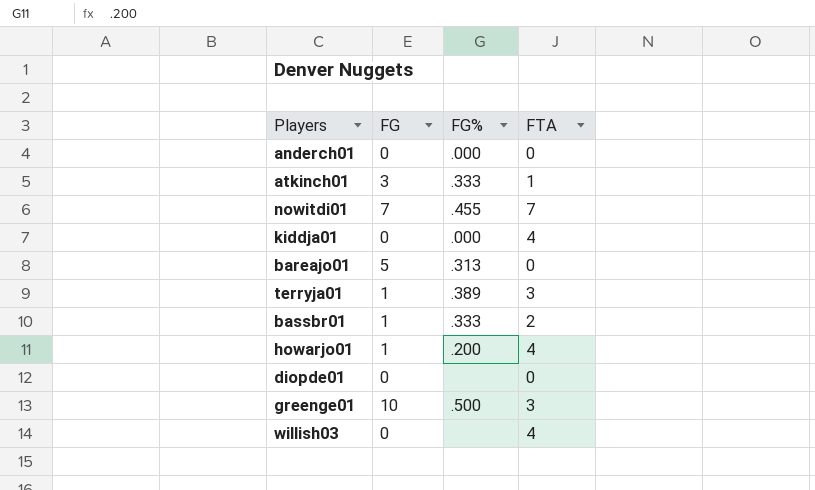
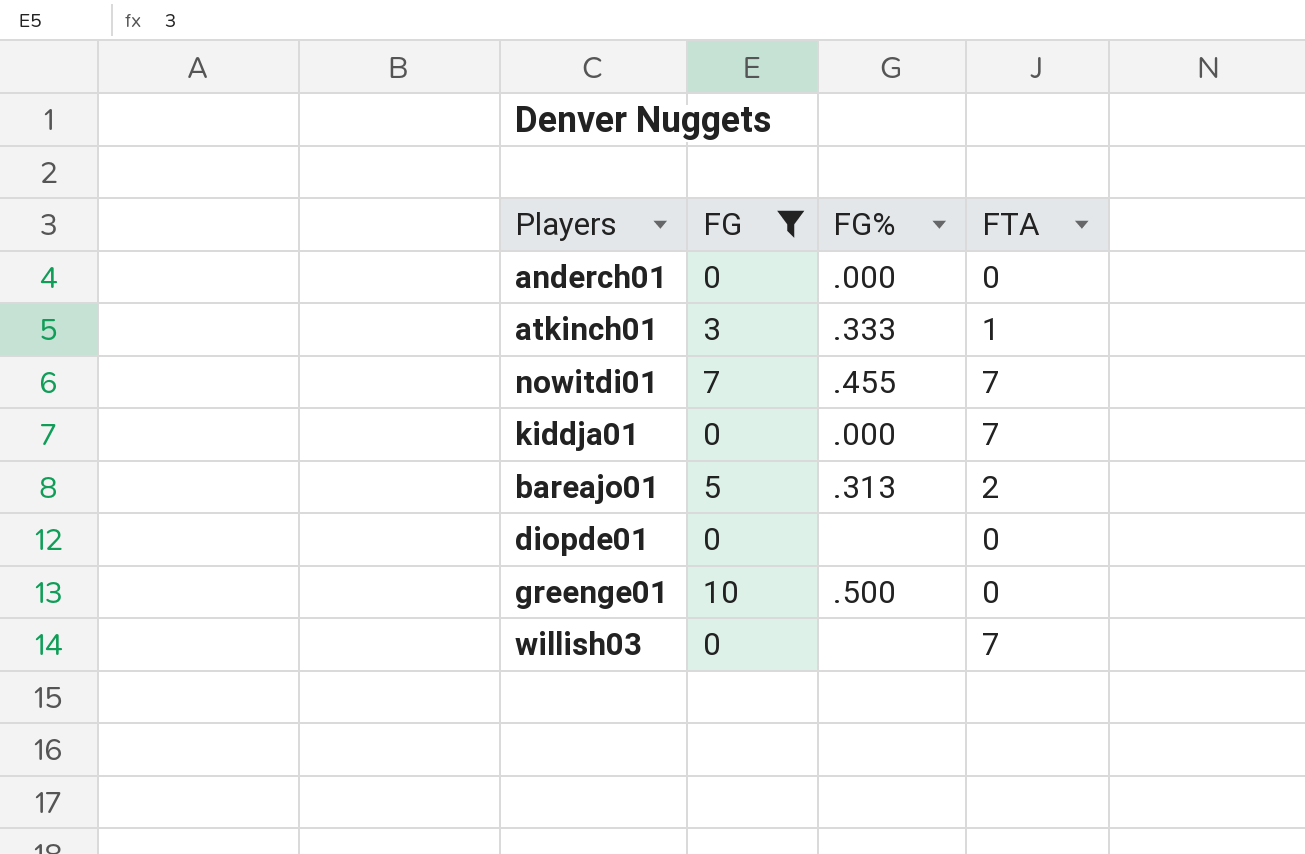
filter: none -> FG != 1
kiddja01 | FTA: 4 -> 7
bareajo01 | FTA: 0 -> 2
greenge01 | FTA: 3 -> 0
willish03 | FTA: 4 -> 7

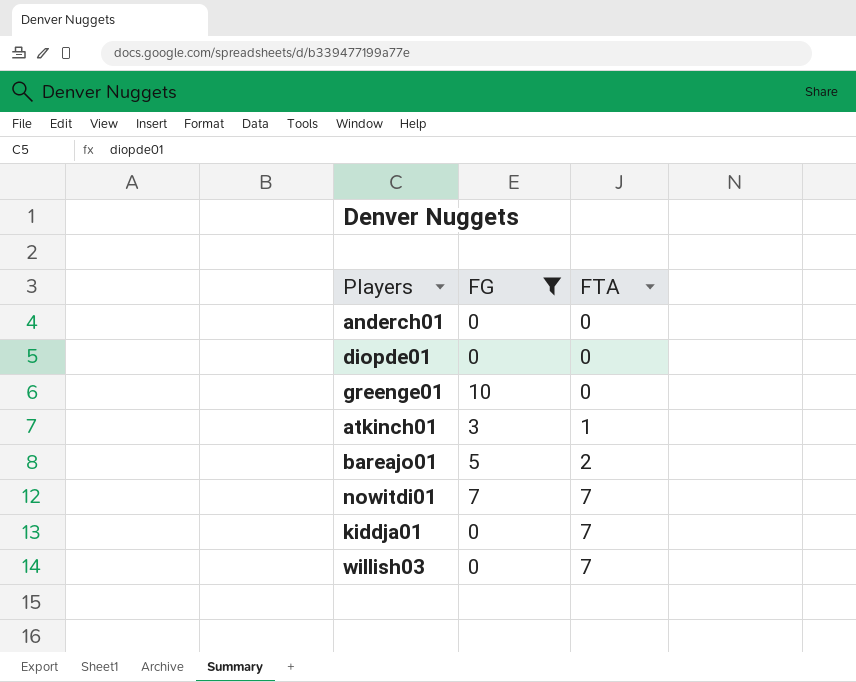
row order: none -> FTA ascending
column FG% | position: 3 -> none

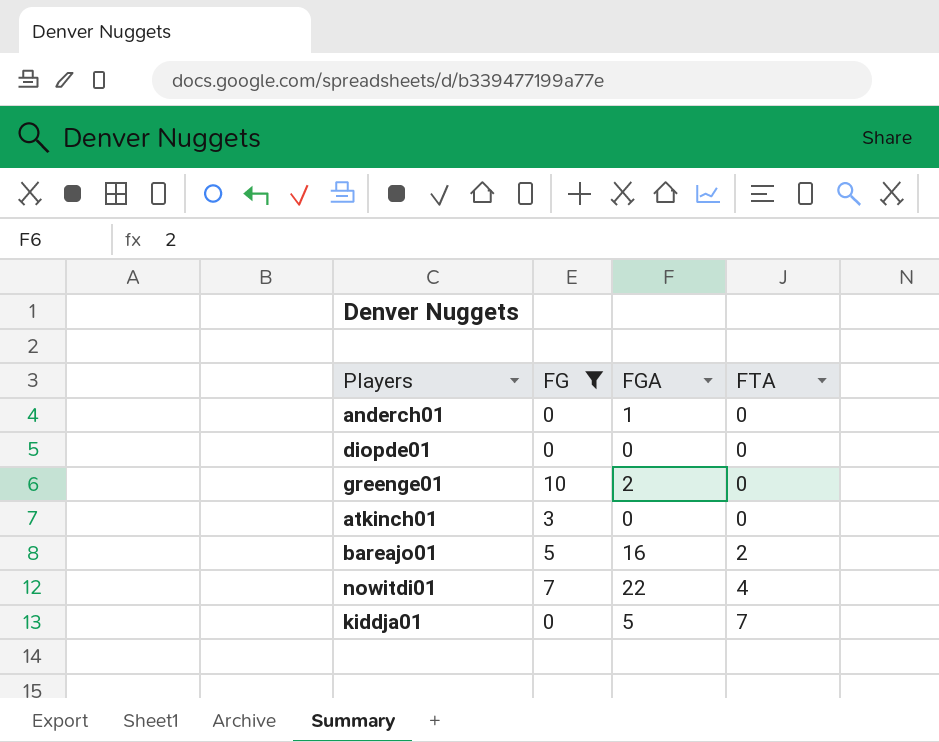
column FGA | position: none -> 3
row willish03: 0 | 7 -> none
atkinch01 | FTA: 1 -> 0
nowitdi01 | FTA: 7 -> 4

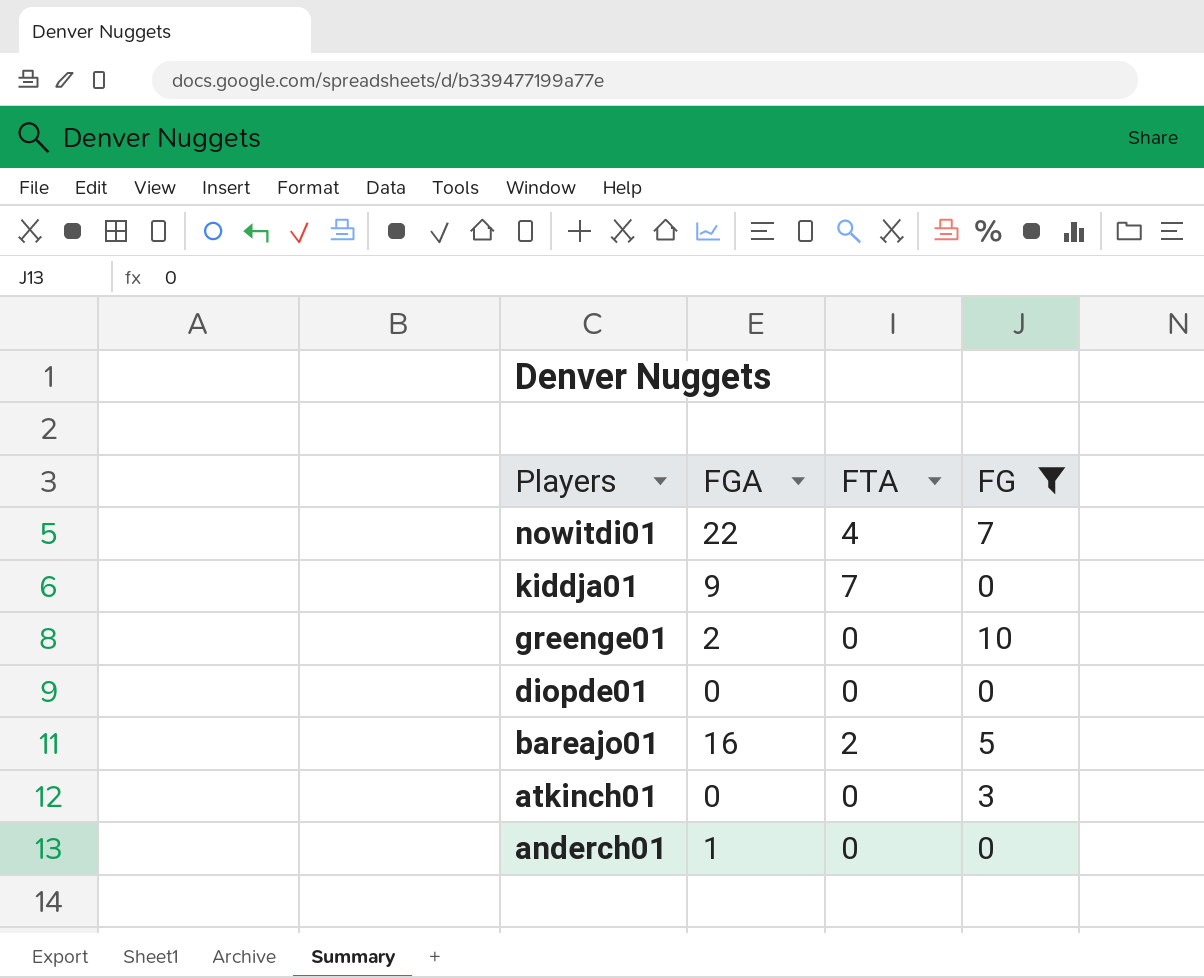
row order: FTA ascending -> Players descending
column FG | position: 2 -> 4
kiddja01 | FGA: 5 -> 9

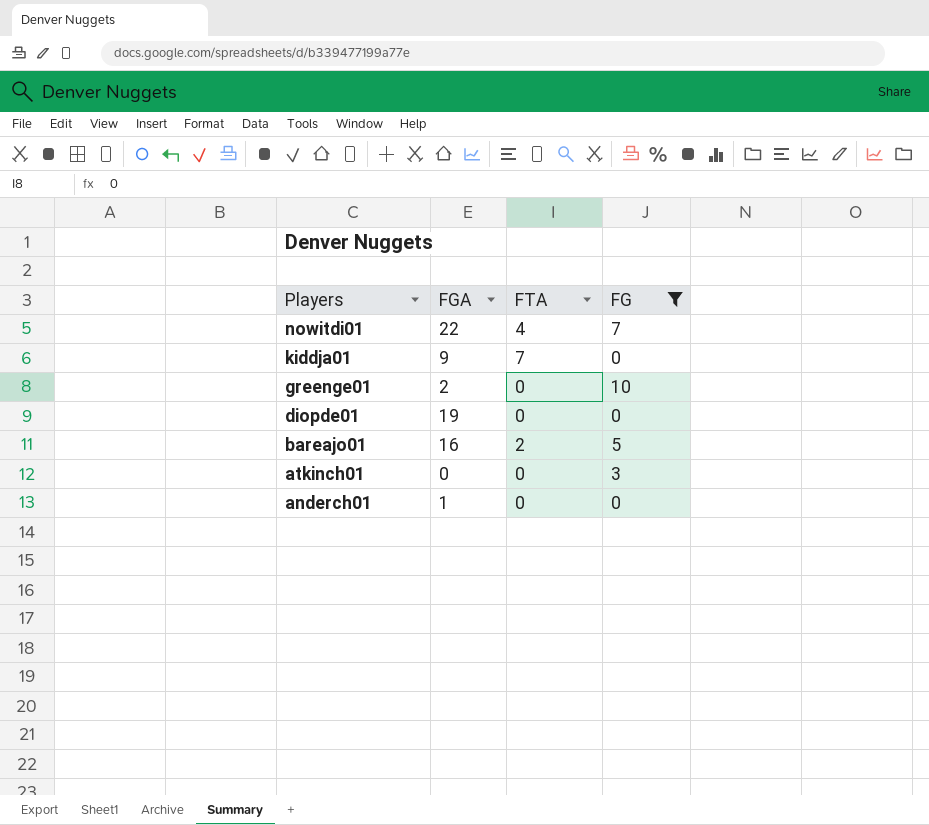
diopde01 | FGA: 0 -> 19

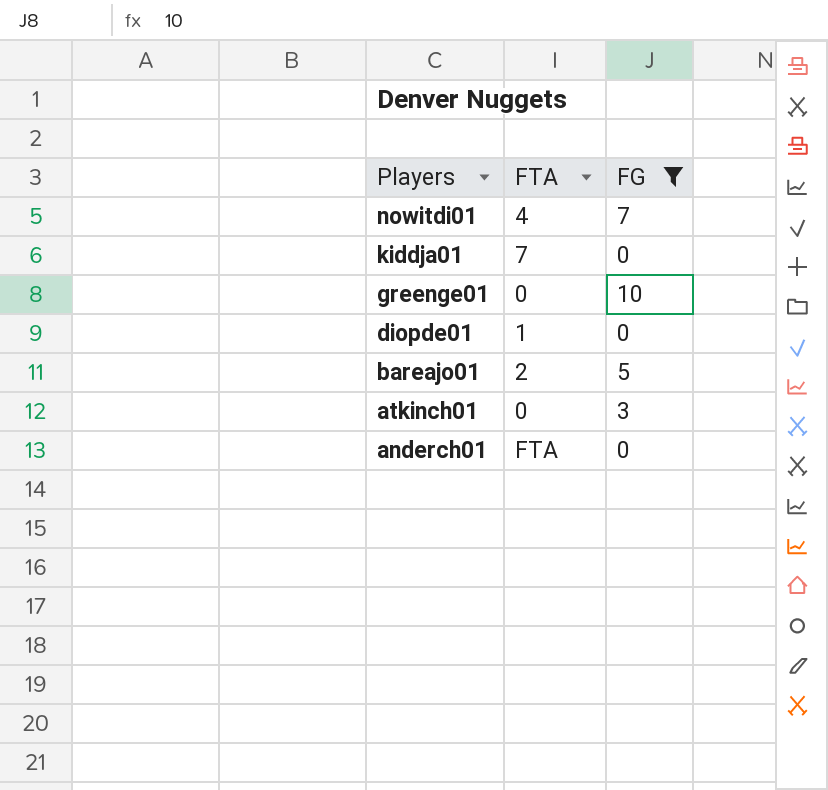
column FGA | position: 2 -> none
diopde01 | FTA: 0 -> 1
anderch01 | FTA: 0 -> FTA

